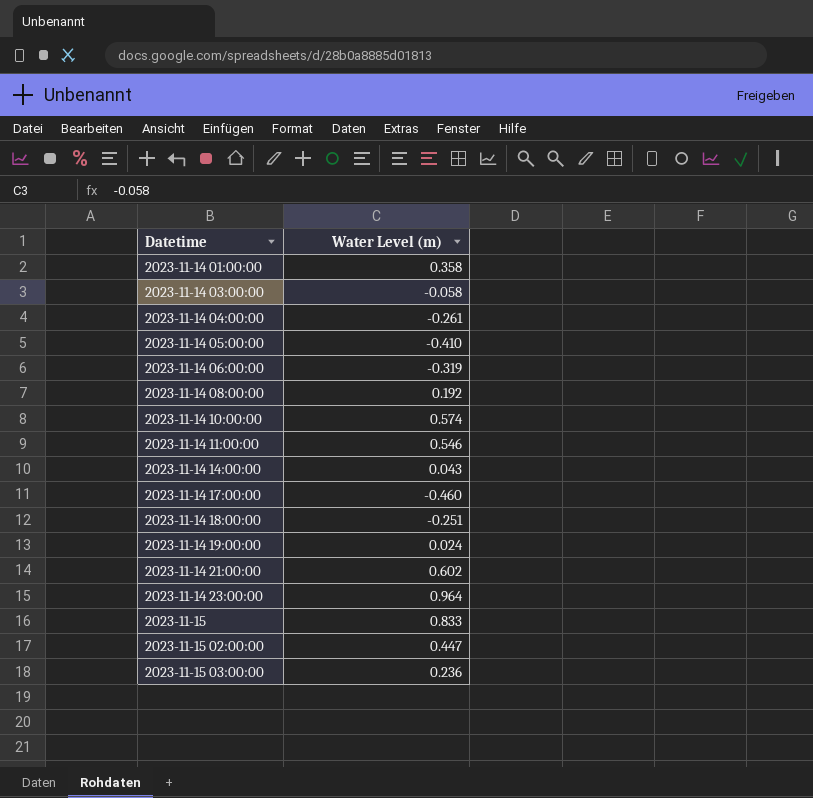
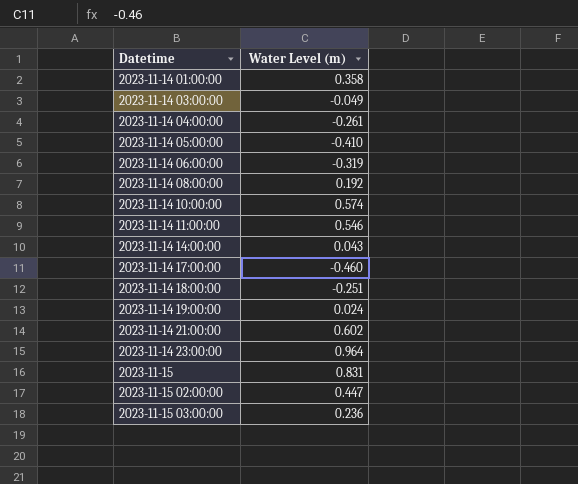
2023-11-14 03:00:00 | Water Level (m): -0.058 -> -0.049
2023-11-15 | Water Level (m): 0.833 -> 0.831

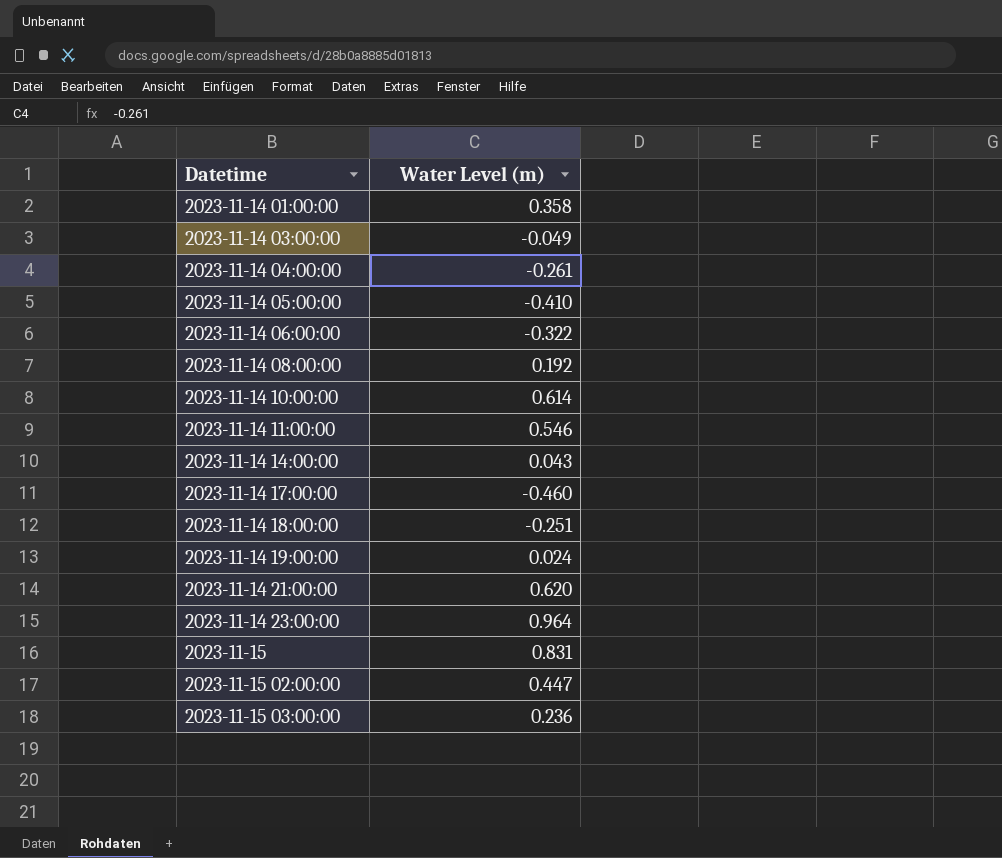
2023-11-14 06:00:00 | Water Level (m): -0.319 -> -0.322
2023-11-14 10:00:00 | Water Level (m): 0.574 -> 0.614
2023-11-14 21:00:00 | Water Level (m): 0.602 -> 0.620

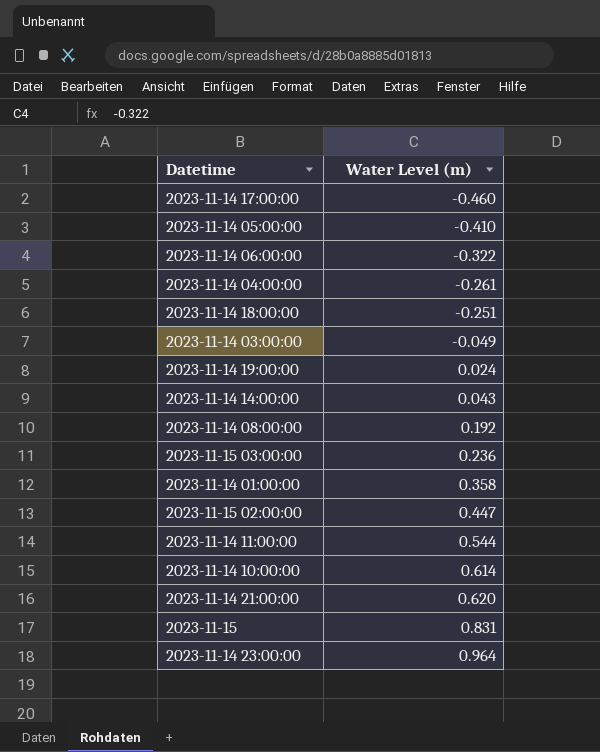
row order: Datetime ascending -> Water Level (m) ascending
2023-11-14 11:00:00 | Water Level (m): 0.546 -> 0.544

